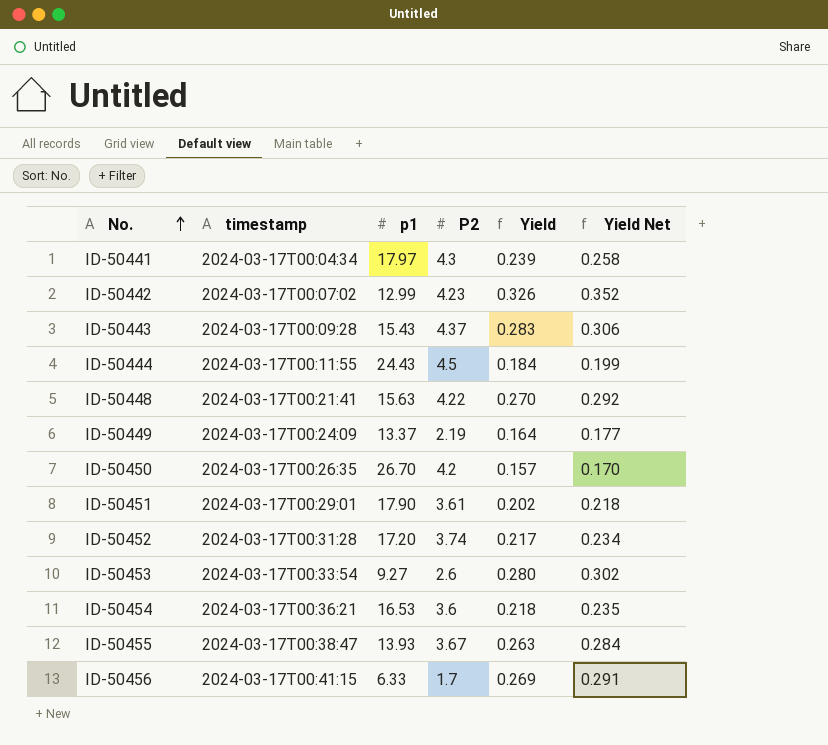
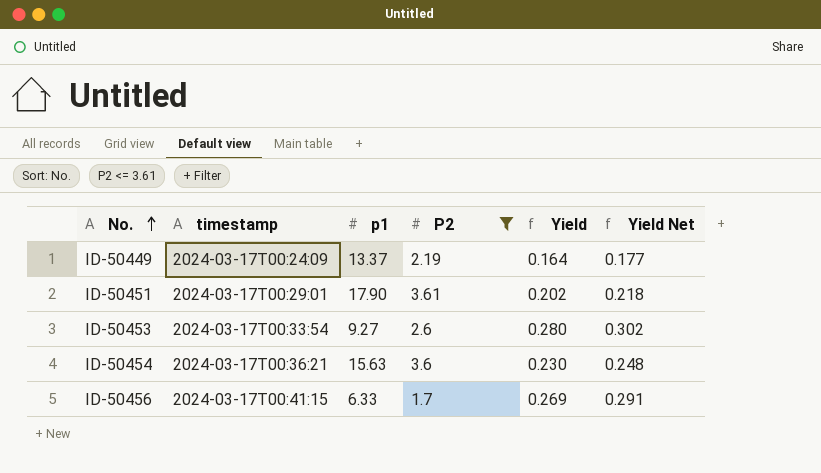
filter: none -> P2 <= 3.61
ID-50454 | p1: 16.53 -> 15.63
ID-50454 | Yield: 0.218 -> 0.230
ID-50454 | Yield Net: 0.235 -> 0.248

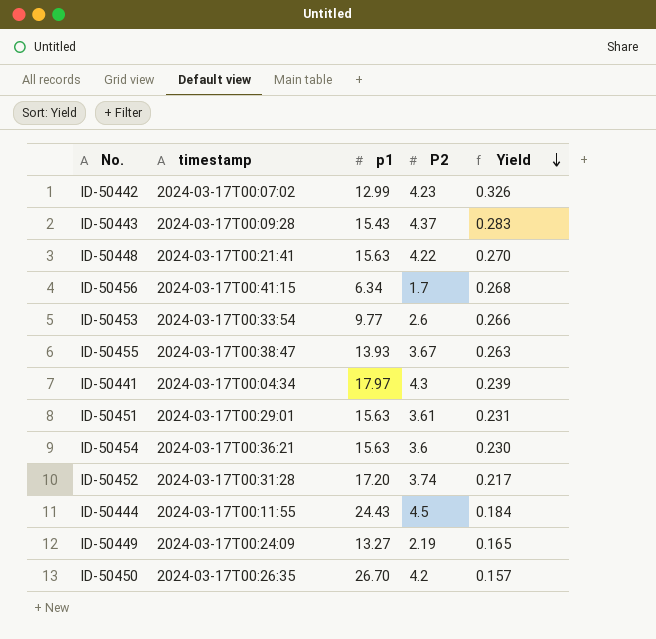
filter: P2 <= 3.61 -> none
row order: No. ascending -> Yield descending
column Yield Net | formula: [Yield] * 1.08 -> none
ID-50456 | p1: 6.33 -> 6.34
ID-50456 | Yield: 0.269 -> 0.268
ID-50453 | p1: 9.27 -> 9.77
ID-50453 | Yield: 0.280 -> 0.266
ID-50451 | p1: 17.90 -> 15.63
ID-50451 | Yield: 0.202 -> 0.231
ID-50449 | p1: 13.37 -> 13.27
ID-50449 | Yield: 0.164 -> 0.165

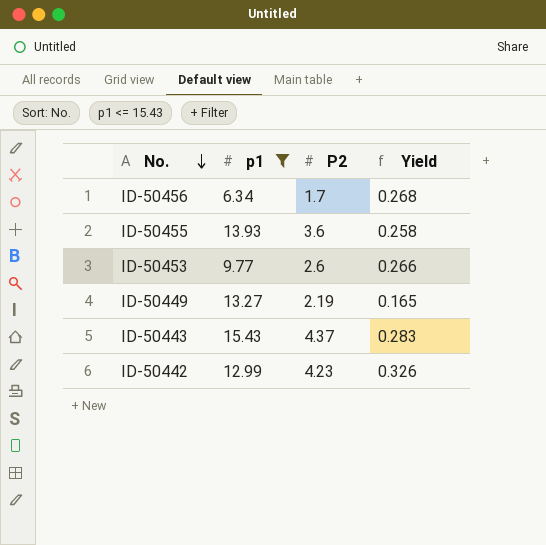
filter: none -> p1 <= 15.43
row order: Yield descending -> No. descending
column timestamp | position: 2 -> none
ID-50455 | P2: 3.67 -> 3.6
ID-50455 | Yield: 0.263 -> 0.258

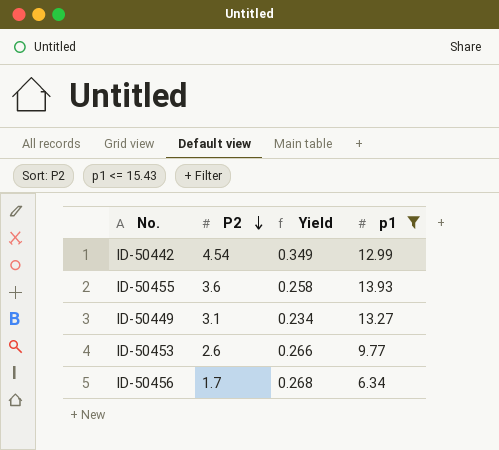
row order: No. descending -> P2 descending
column p1 | position: 2 -> 4
row ID-50443: 15.43 | 4.37 | 0.283 -> none
ID-50442 | P2: 4.23 -> 4.54
ID-50442 | Yield: 0.326 -> 0.349
ID-50449 | P2: 2.19 -> 3.1
ID-50449 | Yield: 0.165 -> 0.234

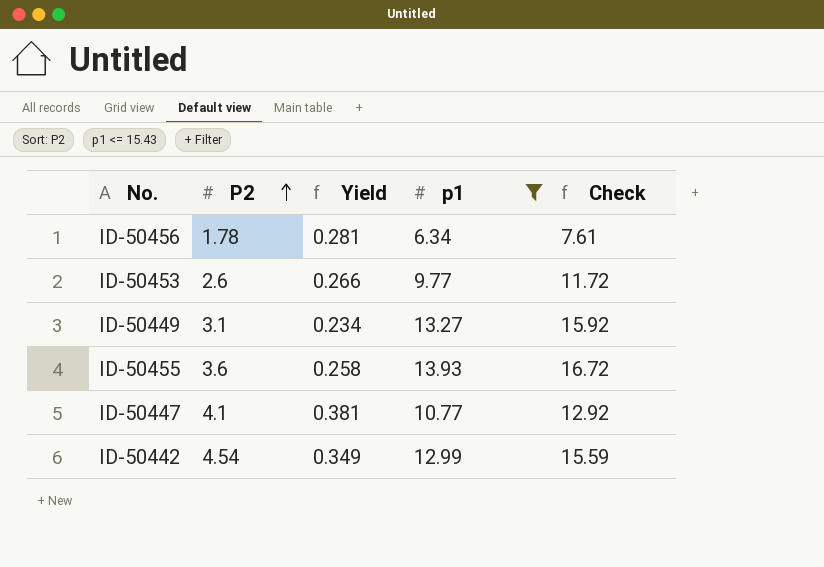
row order: P2 descending -> P2 ascending
column Check | formula: none -> [p1] * 1.2
ID-50456 | P2: 1.7 -> 1.78
ID-50456 | Yield: 0.268 -> 0.281
row ID-50447: none -> 4.1 | 0.381 | 10.77 | 12.92

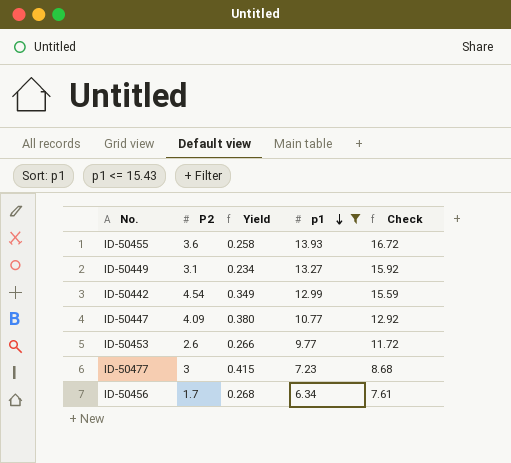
row order: P2 ascending -> p1 descending
ID-50447 | P2: 4.1 -> 4.09
ID-50447 | Yield: 0.381 -> 0.380
row ID-50477: none -> 3 | 0.415 | 7.23 | 8.68
ID-50456 | P2: 1.78 -> 1.7
ID-50456 | Yield: 0.281 -> 0.268

